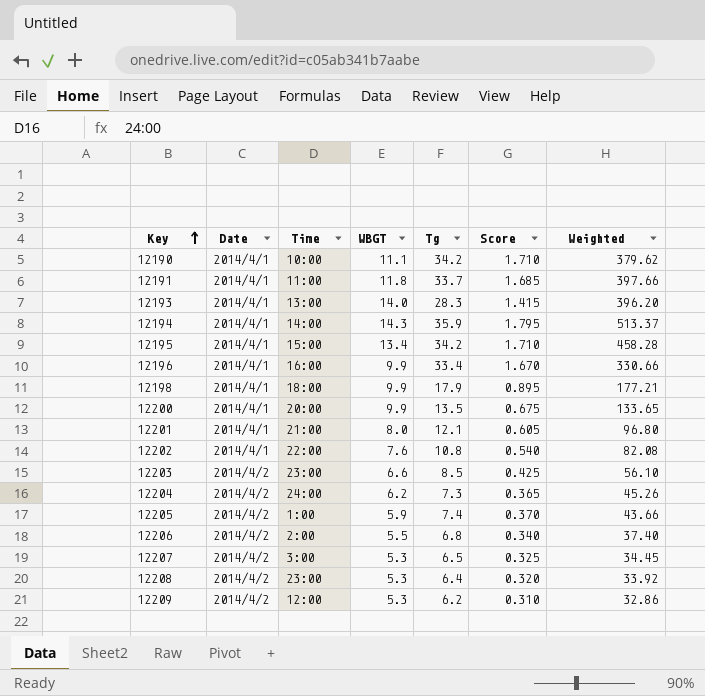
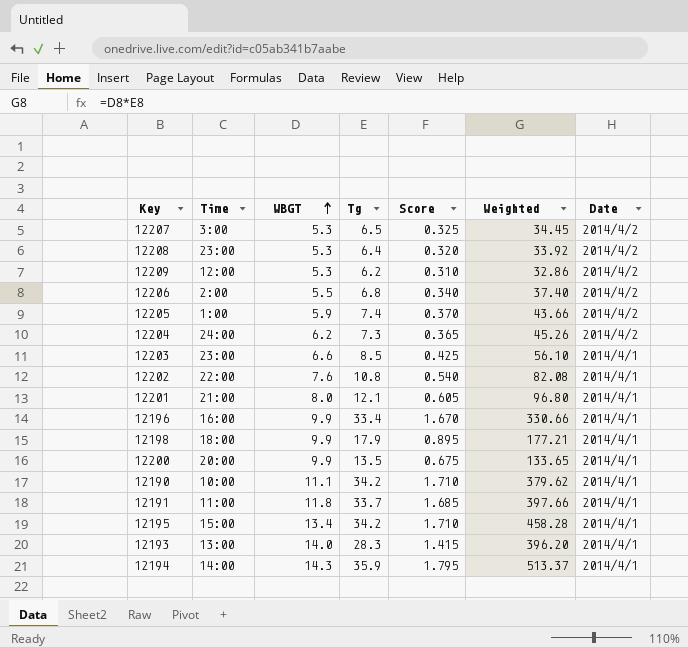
row order: Key ascending -> WBGT ascending
column Date | position: 2 -> 7
12203 | Date: 2014/4/2 -> 2014/4/1

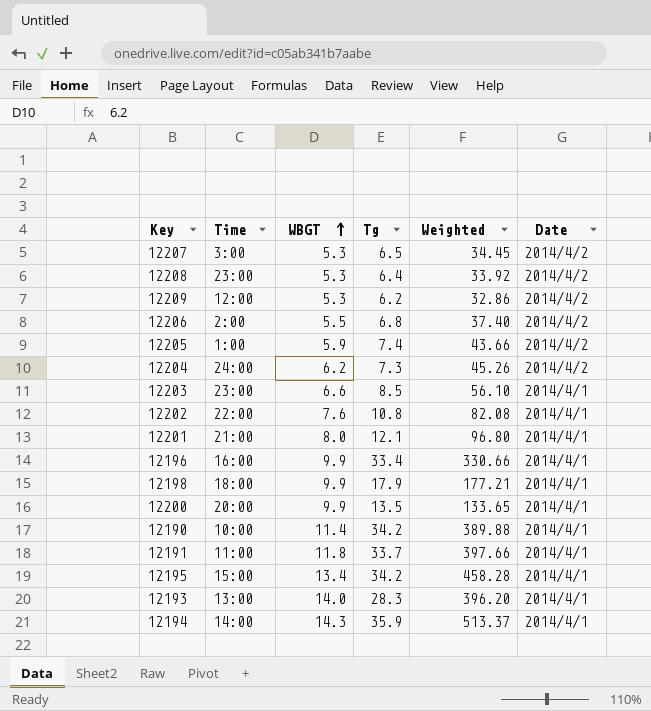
column Score | formula: [Tg] * 0.05 -> none
12190 | WBGT: 11.1 -> 11.4
12190 | Weighted: 379.62 -> 389.88

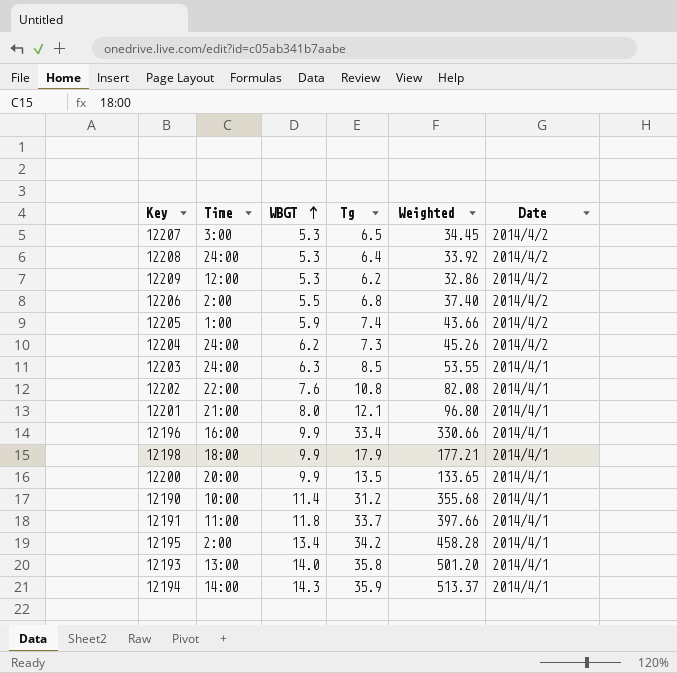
12208 | Time: 23:00 -> 24:00
12203 | Time: 23:00 -> 24:00
12203 | WBGT: 6.6 -> 6.3
12203 | Weighted: 56.10 -> 53.55
12190 | Tg: 34.2 -> 31.2
12190 | Weighted: 389.88 -> 355.68
12195 | Time: 15:00 -> 2:00
12193 | Tg: 28.3 -> 35.8
12193 | Weighted: 396.20 -> 501.20

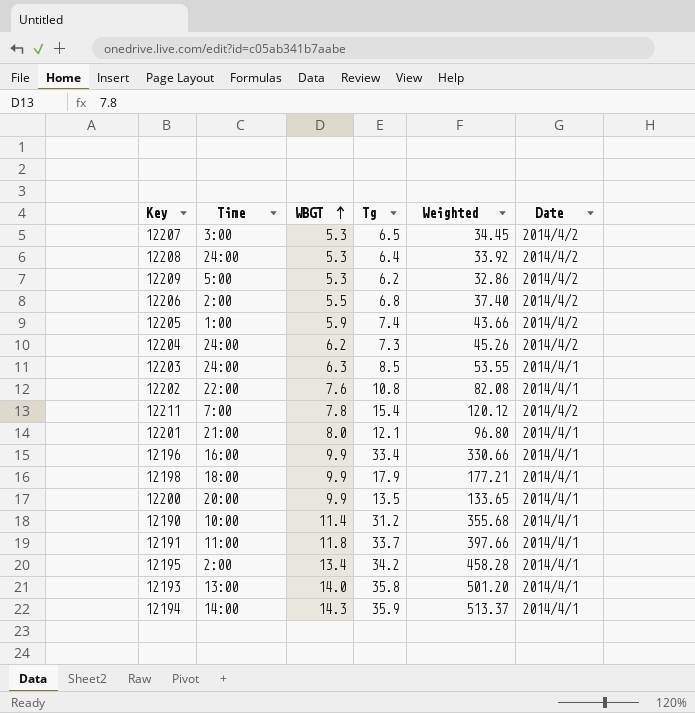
12209 | Time: 12:00 -> 5:00
row 12211: none -> 7:00 | 7.8 | 15.4 | 120.12 | 2014/4/2

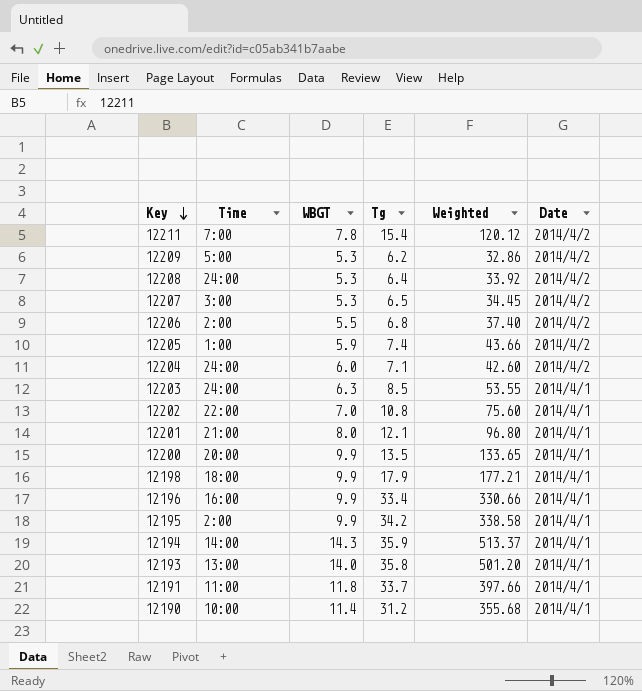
row order: WBGT ascending -> Key descending
12204 | WBGT: 6.2 -> 6.0
12204 | Tg: 7.3 -> 7.1
12204 | Weighted: 45.26 -> 42.60
12202 | WBGT: 7.6 -> 7.0
12202 | Weighted: 82.08 -> 75.60
12195 | WBGT: 13.4 -> 9.9
12195 | Weighted: 458.28 -> 338.58

